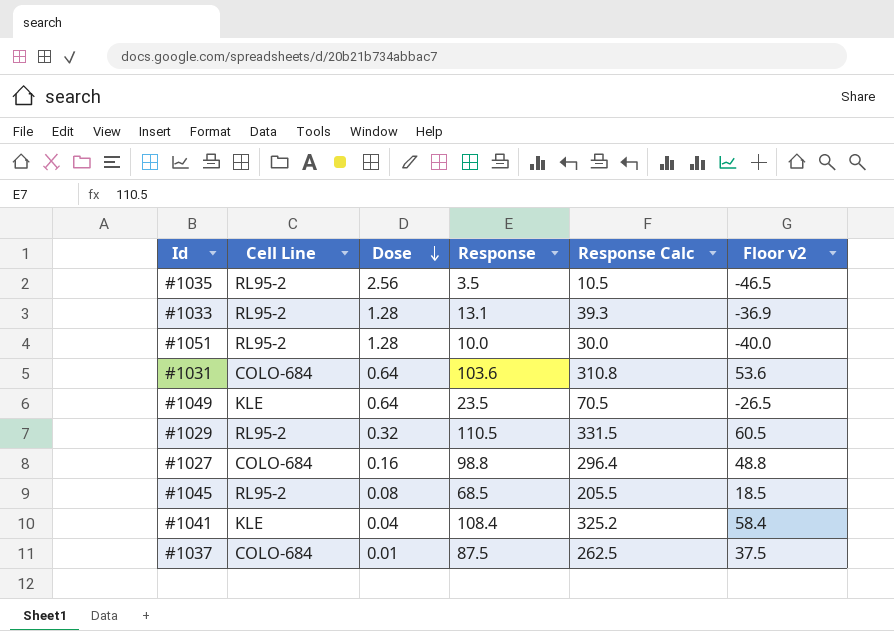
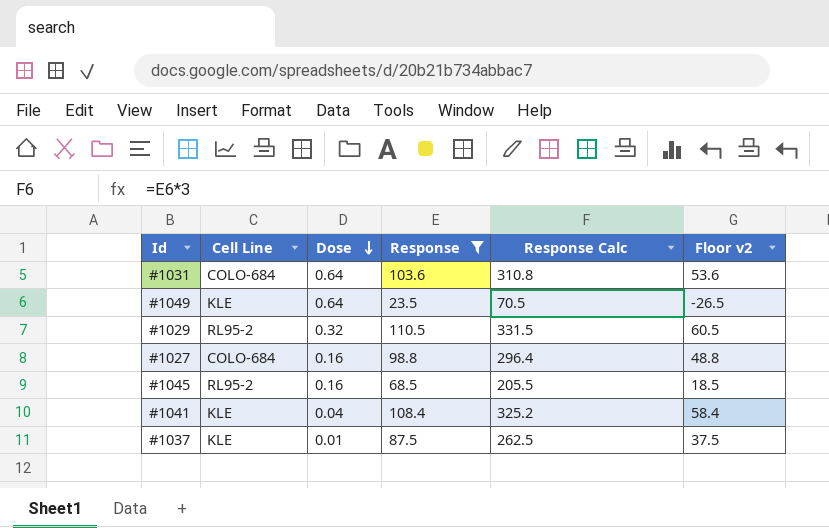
filter: none -> Response >= 23.5
#1045 | Dose: 0.08 -> 0.16
#1037 | Cell Line: COLO-684 -> KLE

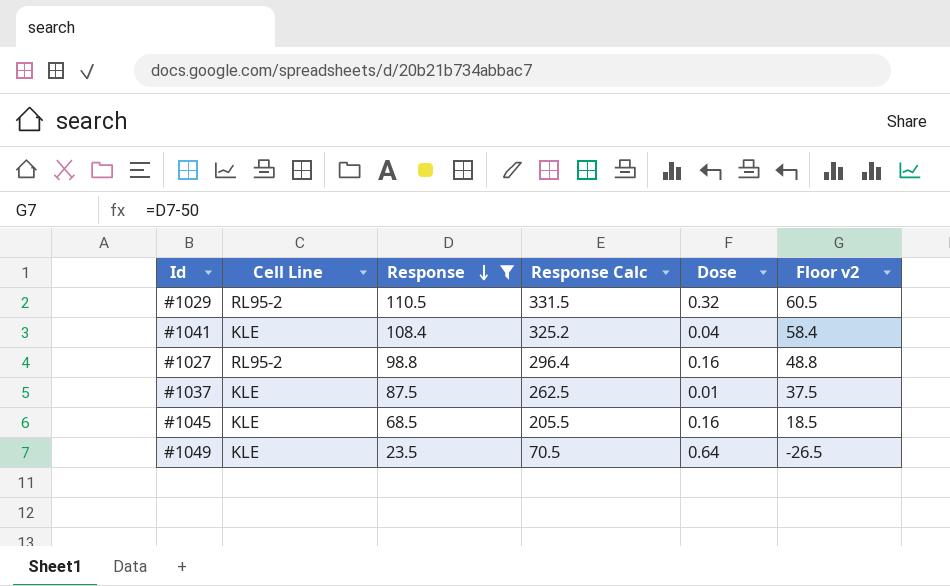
row order: Dose descending -> Response descending
column Dose | position: 3 -> 5
row #1031: COLO-684 | 0.64 | 103.6 | 310.8 | 53.6 -> none
#1027 | Cell Line: COLO-684 -> RL95-2
#1045 | Cell Line: RL95-2 -> KLE

